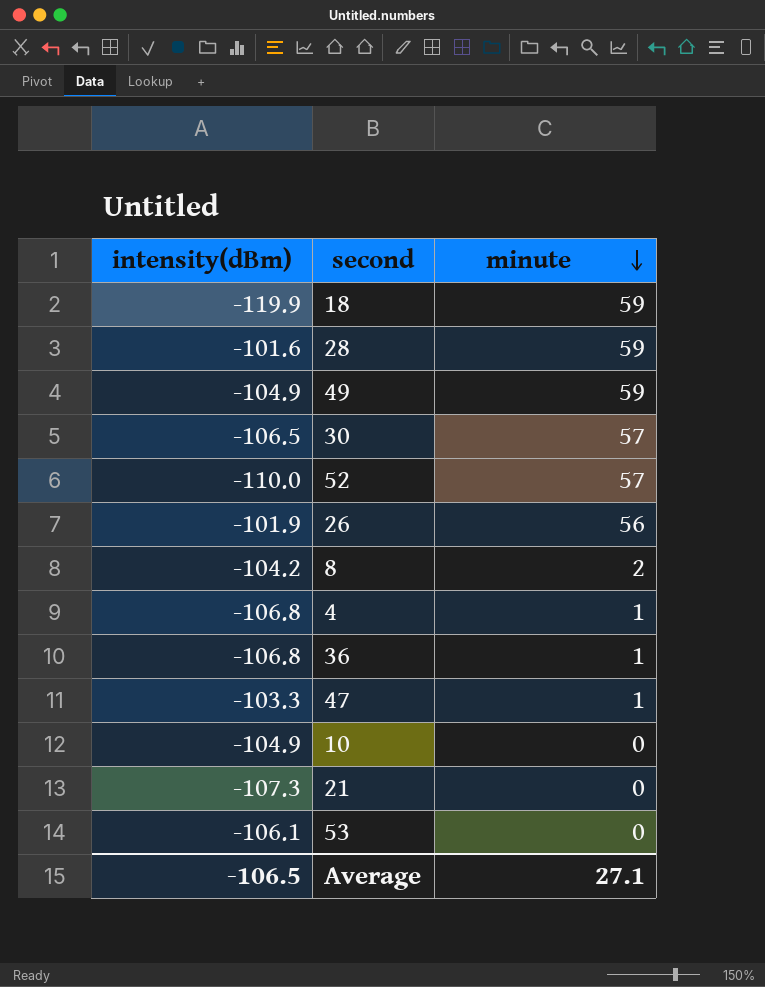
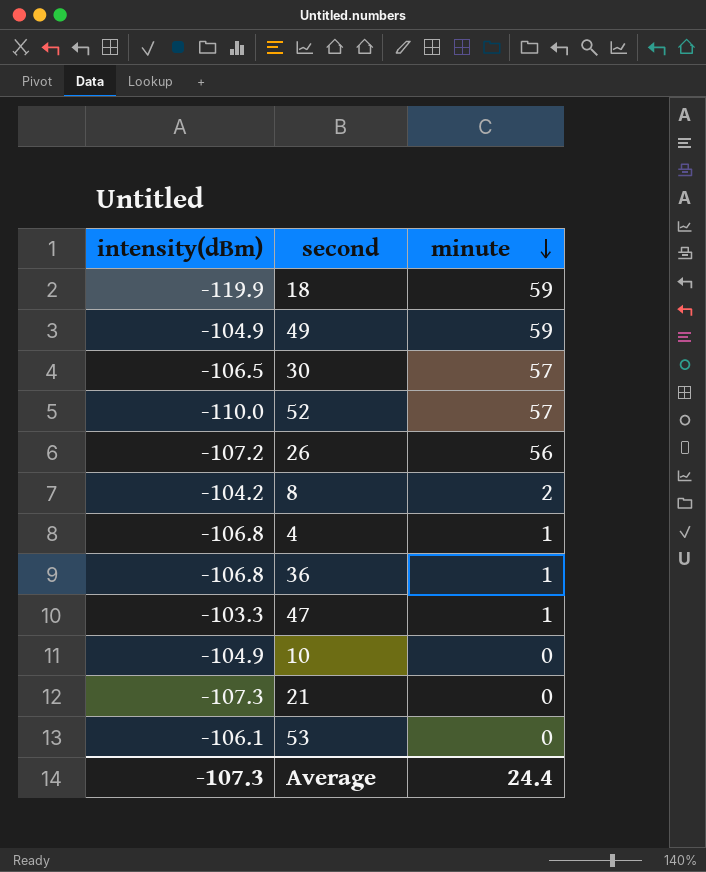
row 28: -101.6 | 59 -> none
26 | intensity(dBm): -101.9 -> -107.2
Average | intensity(dBm): -106.5 -> -107.3
Average | minute: 27.1 -> 24.4

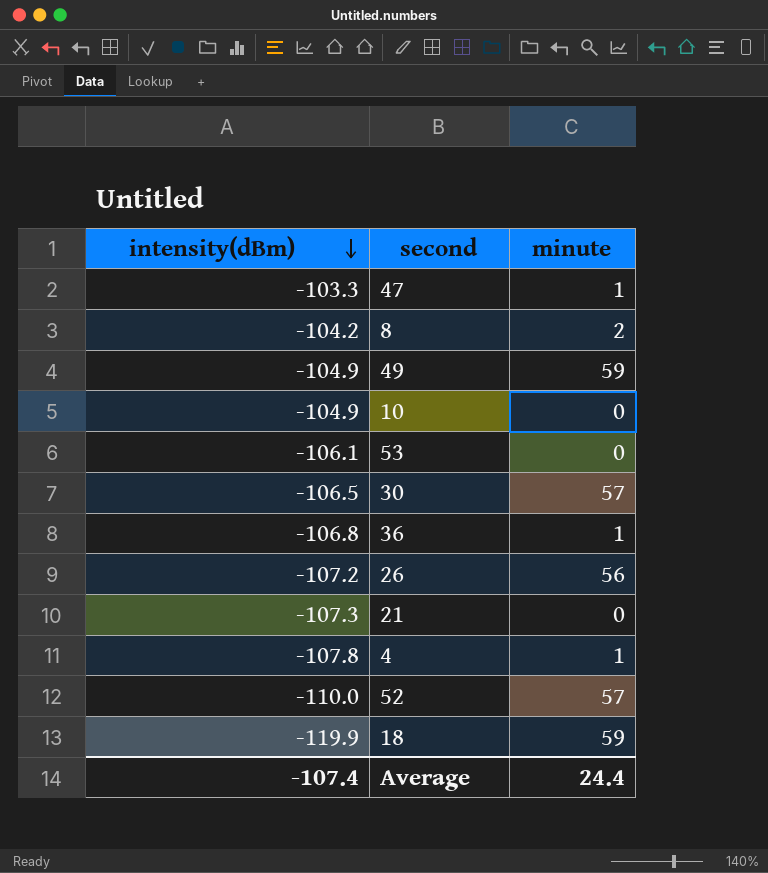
row order: minute descending -> intensity(dBm) descending
4 | intensity(dBm): -106.8 -> -107.8
Average | intensity(dBm): -107.3 -> -107.4

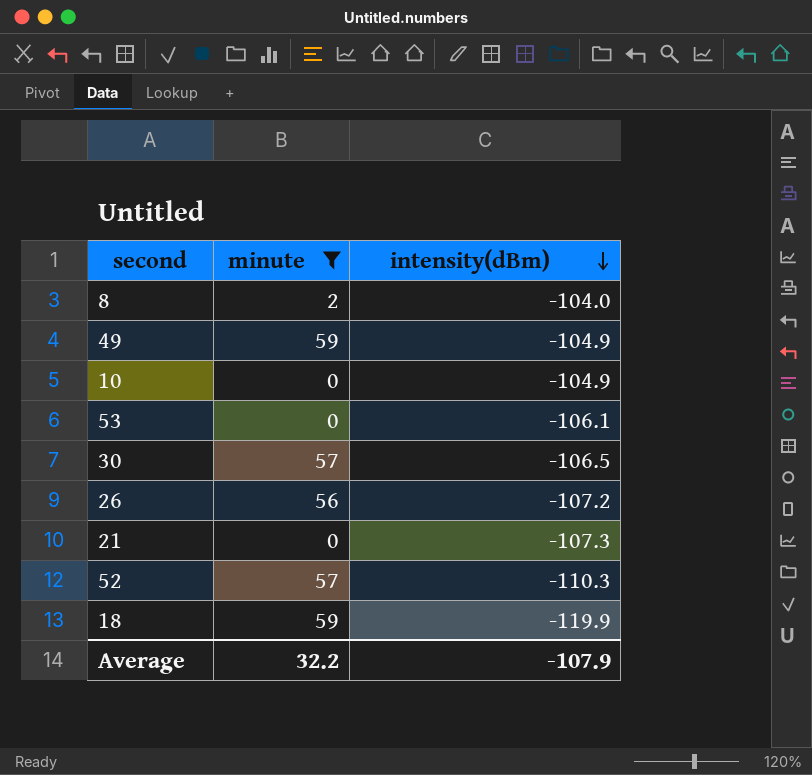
filter: none -> minute != 1
column intensity(dBm) | position: 1 -> 3
8 | intensity(dBm): -104.2 -> -104.0
52 | intensity(dBm): -110.0 -> -110.3
Average | minute: 24.4 -> 32.2
Average | intensity(dBm): -107.4 -> -107.9

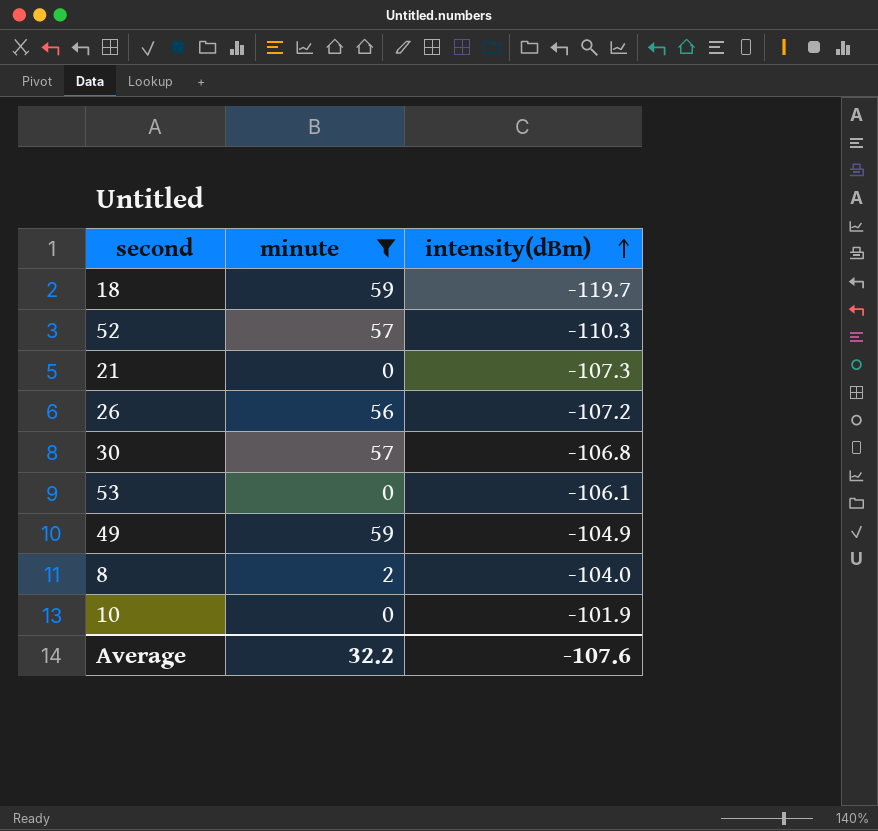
row order: intensity(dBm) descending -> intensity(dBm) ascending
18 | intensity(dBm): -119.9 -> -119.7
30 | intensity(dBm): -106.5 -> -106.8
10 | intensity(dBm): -104.9 -> -101.9
Average | intensity(dBm): -107.9 -> -107.6

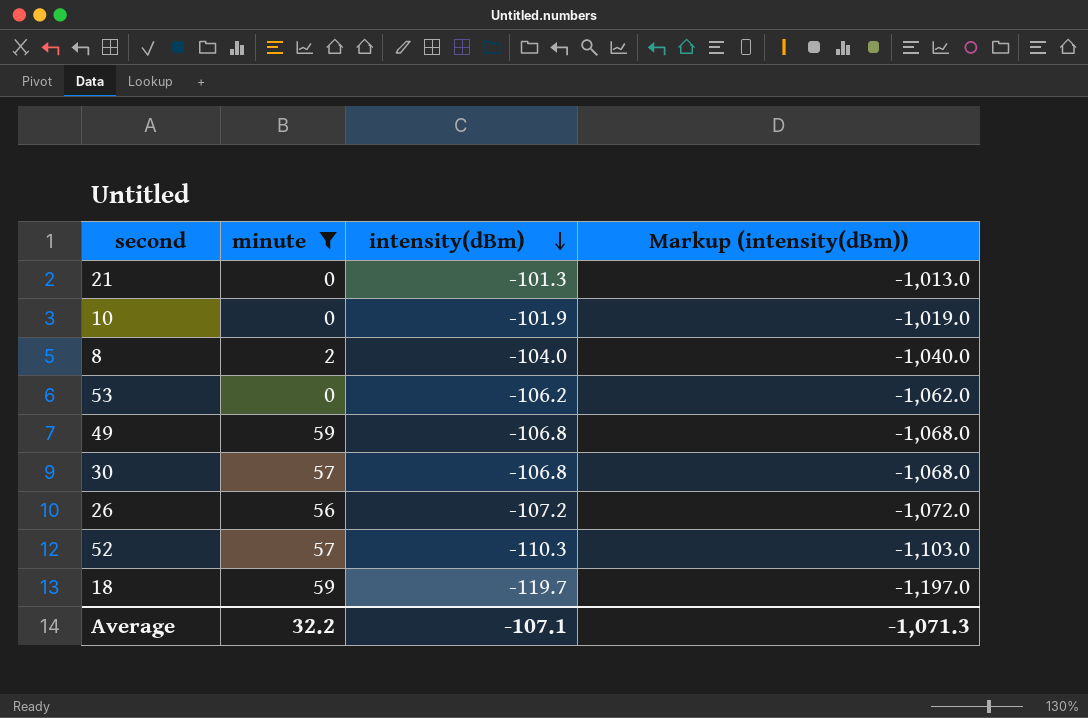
row order: intensity(dBm) ascending -> intensity(dBm) descending
column Markup (intensity(dBm)) | formula: none -> [intensity(dBm)] * 10
21 | intensity(dBm): -107.3 -> -101.3
53 | intensity(dBm): -106.1 -> -106.2
49 | intensity(dBm): -104.9 -> -106.8
Average | intensity(dBm): -107.6 -> -107.1

